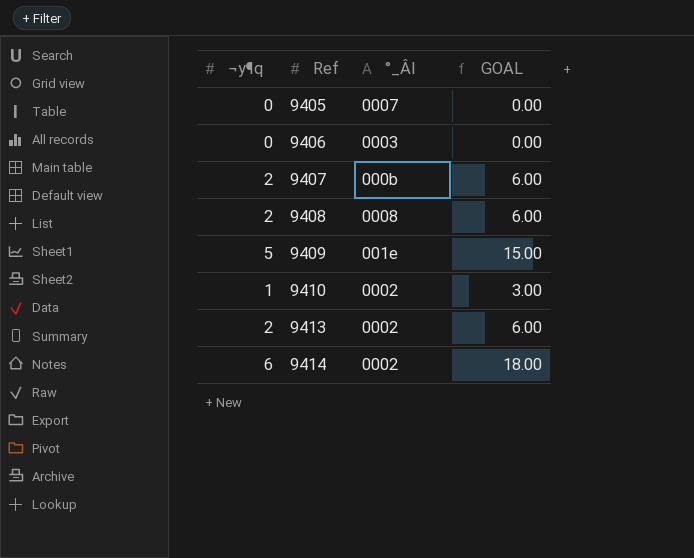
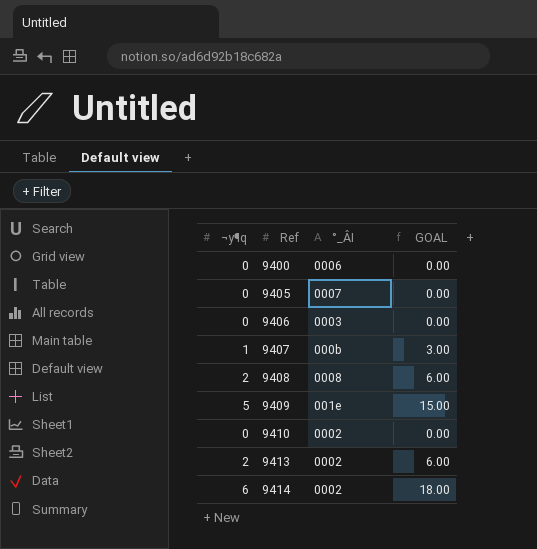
row 9400: none -> 0 | 0006 | 0.00
9407 | ¬y¶q: 2 -> 1
9407 | GOAL: 6.00 -> 3.00
9410 | ¬y¶q: 1 -> 0
9410 | GOAL: 3.00 -> 0.00

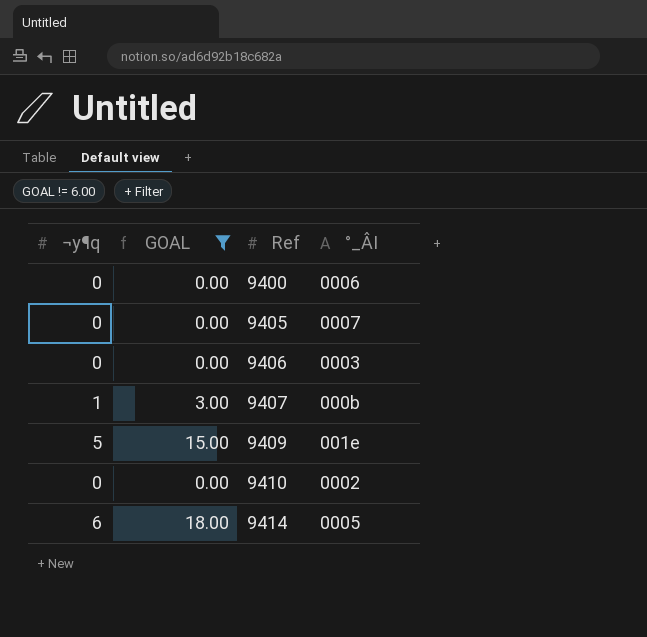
filter: none -> GOAL != 6.00
column GOAL | position: 4 -> 2
9414 | °_ÂI: 0002 -> 0005

